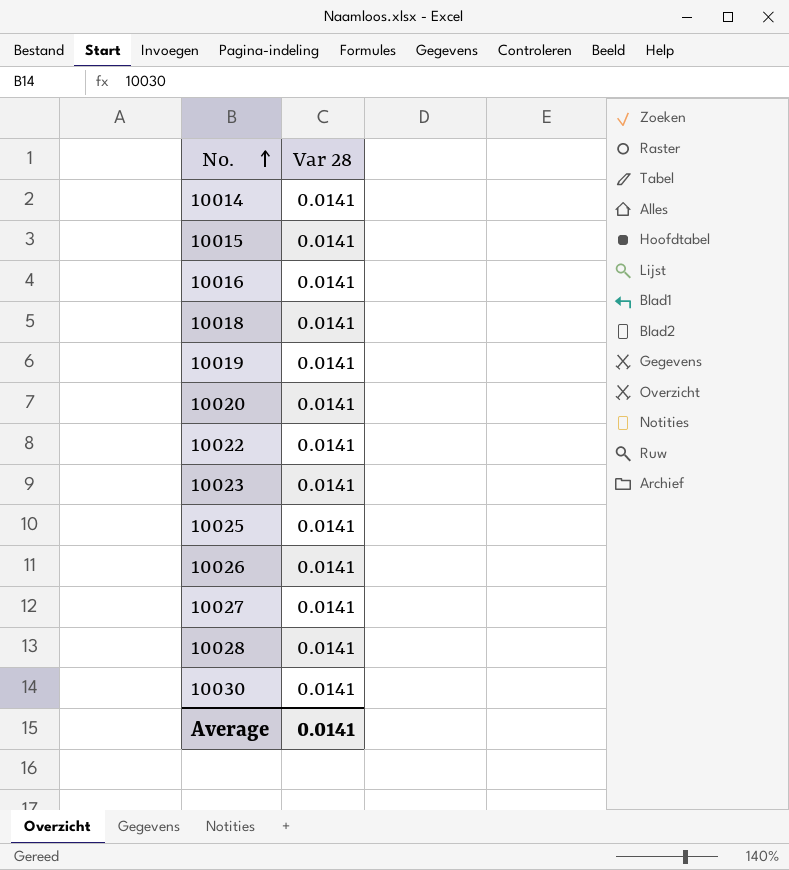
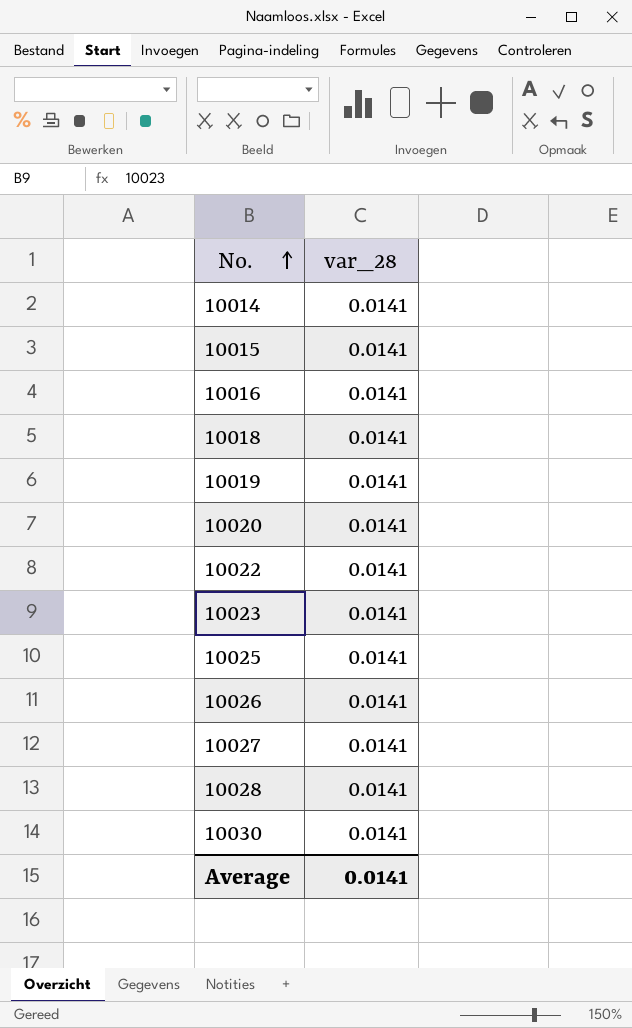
column name: Var 28 -> var_28

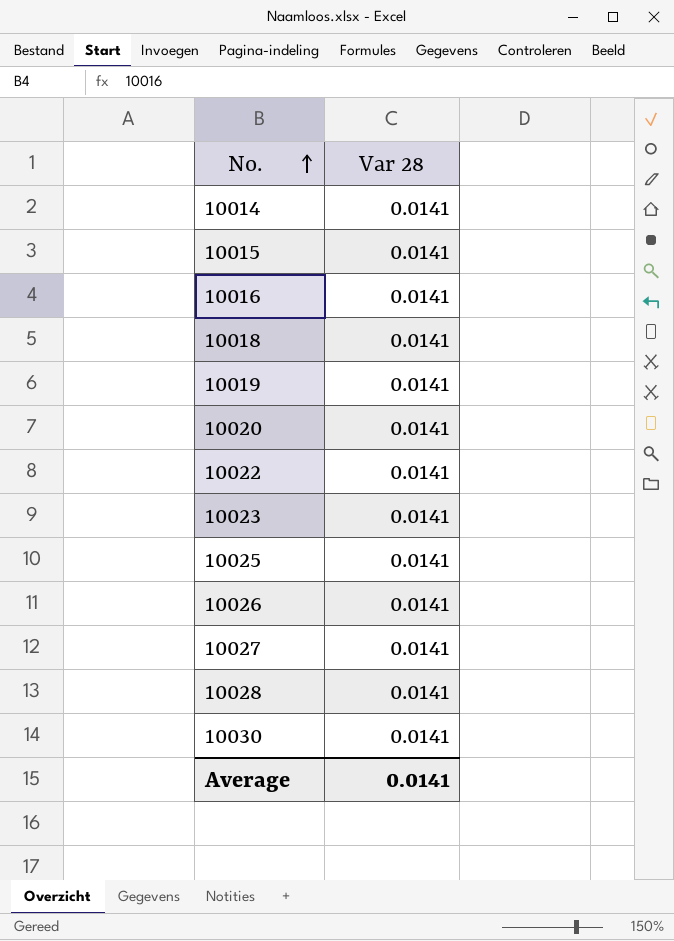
column name: var_28 -> Var 28

